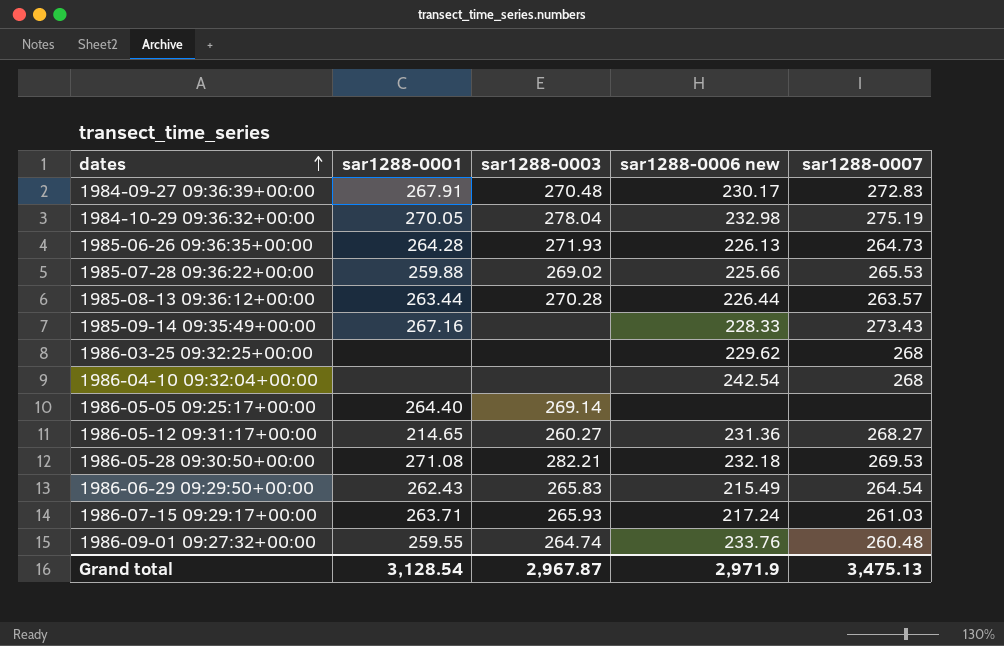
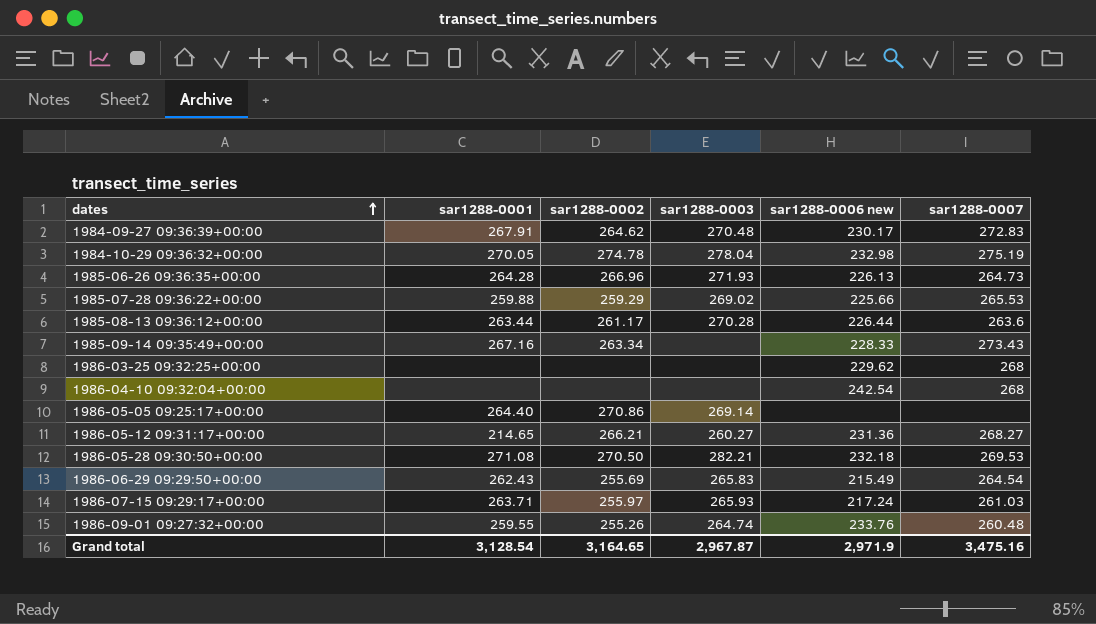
column sar1288-0002 | position: none -> 3
1985-08-13 09:36:12+00:00 | sar1288-0007: 263.57 -> 263.6
Grand total | sar1288-0007: 3,475.13 -> 3,475.16

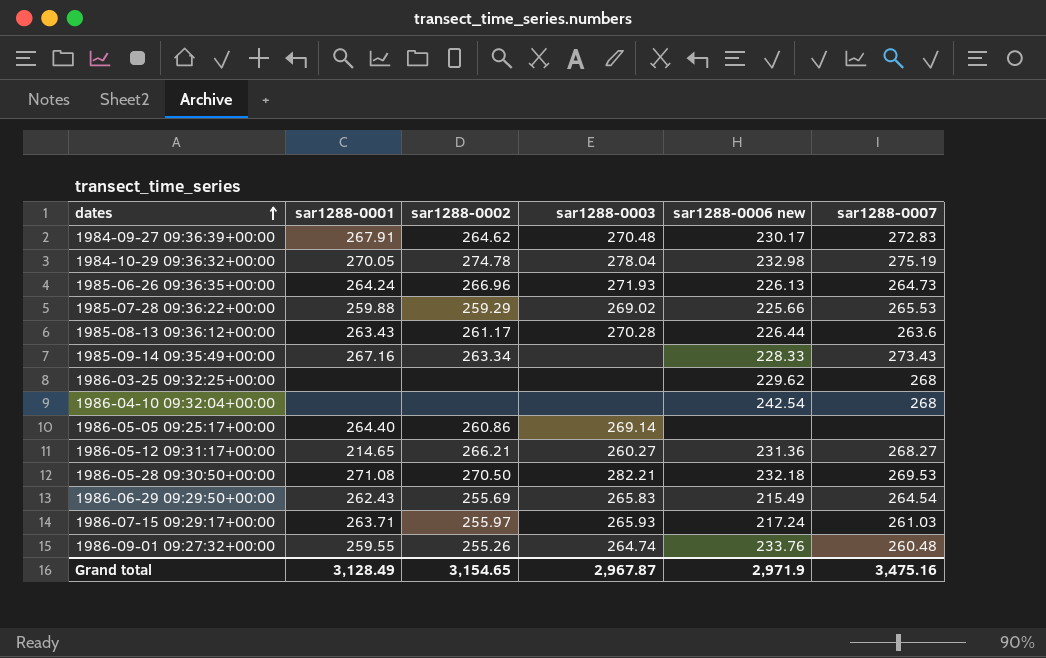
1985-06-26 09:36:35+00:00 | sar1288-0001: 264.28 -> 264.24
1985-08-13 09:36:12+00:00 | sar1288-0001: 263.44 -> 263.43
1986-05-05 09:25:17+00:00 | sar1288-0002: 270.86 -> 260.86
Grand total | sar1288-0001: 3,128.54 -> 3,128.49
Grand total | sar1288-0002: 3,164.65 -> 3,154.65

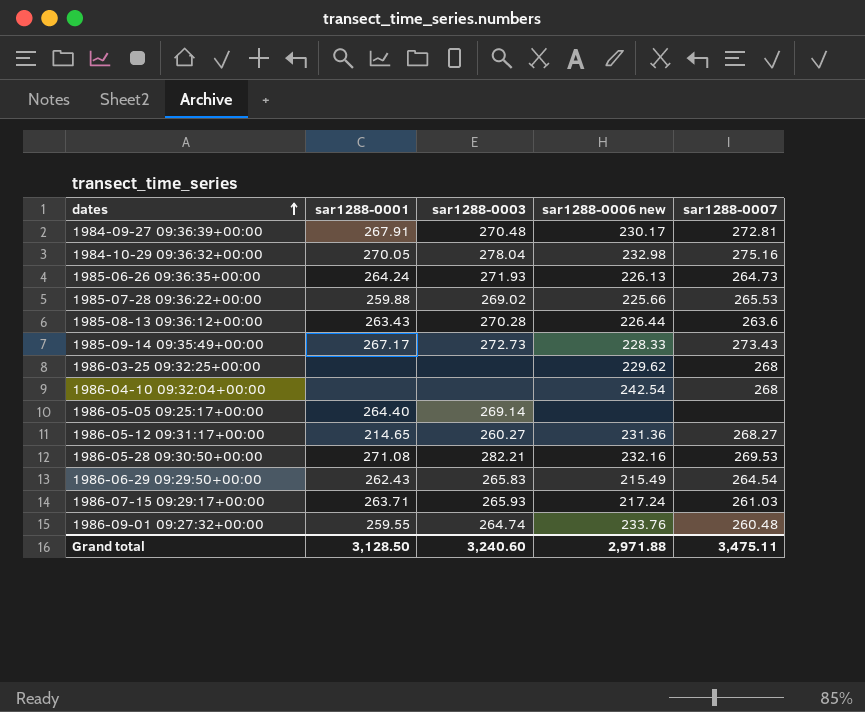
column sar1288-0002 | position: 3 -> none
1984-09-27 09:36:39+00:00 | sar1288-0007: 272.83 -> 272.81
1984-10-29 09:36:32+00:00 | sar1288-0007: 275.19 -> 275.16
1985-09-14 09:35:49+00:00 | sar1288-0001: 267.16 -> 267.17
1985-09-14 09:35:49+00:00 | sar1288-0003: none -> 272.73
1986-05-28 09:30:50+00:00 | sar1288-0006 new: 232.18 -> 232.16
Grand total | sar1288-0001: 3,128.49 -> 3,128.50
Grand total | sar1288-0003: 2,967.87 -> 3,240.60
Grand total | sar1288-0006 new: 2,971.9 -> 2,971.88
Grand total | sar1288-0007: 3,475.16 -> 3,475.11

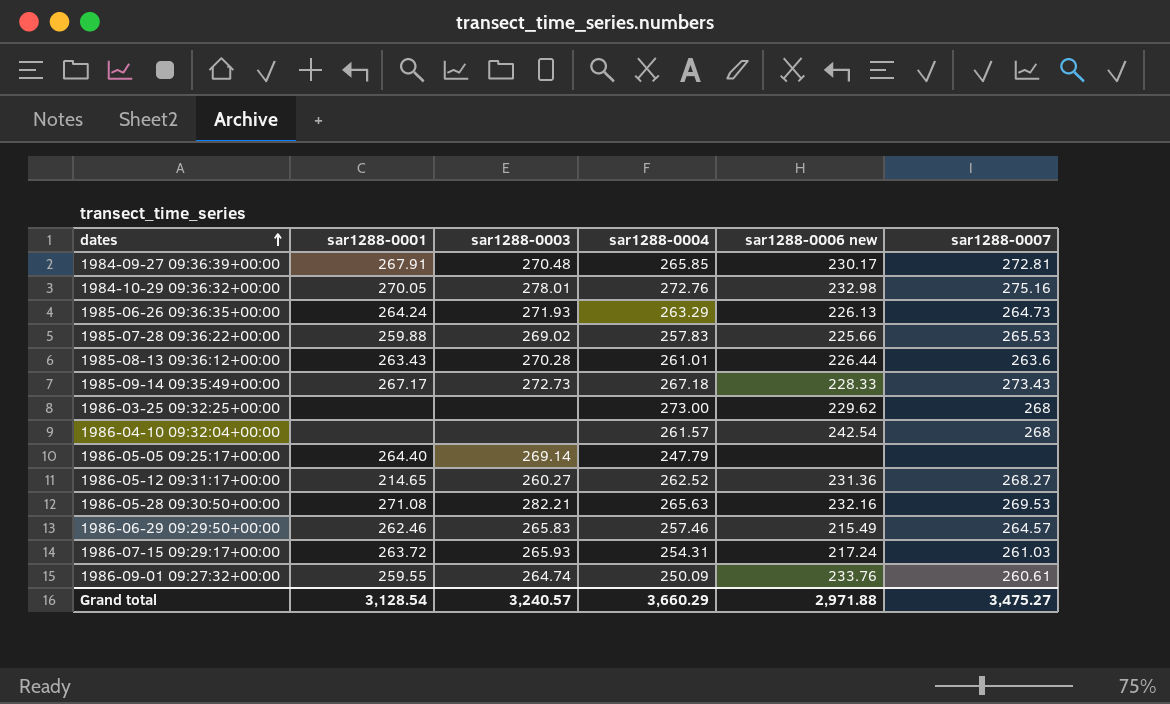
column sar1288-0004 | position: none -> 4
1984-10-29 09:36:32+00:00 | sar1288-0003: 278.04 -> 278.01
1986-06-29 09:29:50+00:00 | sar1288-0001: 262.43 -> 262.46
1986-06-29 09:29:50+00:00 | sar1288-0007: 264.54 -> 264.57
1986-07-15 09:29:17+00:00 | sar1288-0001: 263.71 -> 263.72
1986-09-01 09:27:32+00:00 | sar1288-0007: 260.48 -> 260.61
Grand total | sar1288-0001: 3,128.50 -> 3,128.54
Grand total | sar1288-0003: 3,240.60 -> 3,240.57
Grand total | sar1288-0007: 3,475.11 -> 3,475.27

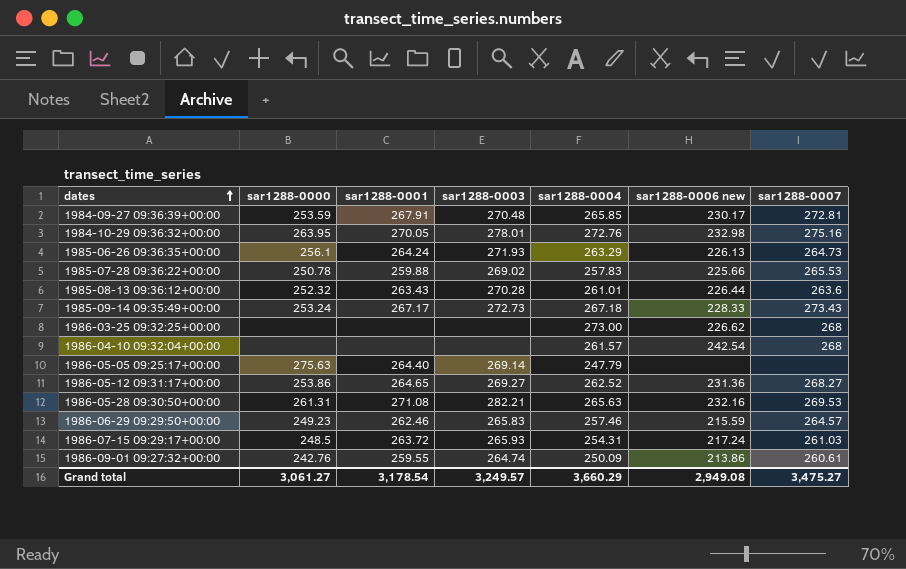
column sar1288-0000 | position: none -> 2
1986-03-25 09:32:25+00:00 | sar1288-0006 new: 229.62 -> 226.62
1986-05-12 09:31:17+00:00 | sar1288-0001: 214.65 -> 264.65
1986-05-12 09:31:17+00:00 | sar1288-0003: 260.27 -> 269.27
1986-06-29 09:29:50+00:00 | sar1288-0006 new: 215.49 -> 215.59
1986-09-01 09:27:32+00:00 | sar1288-0006 new: 233.76 -> 213.86
Grand total | sar1288-0001: 3,128.54 -> 3,178.54
Grand total | sar1288-0003: 3,240.57 -> 3,249.57
Grand total | sar1288-0006 new: 2,971.88 -> 2,949.08

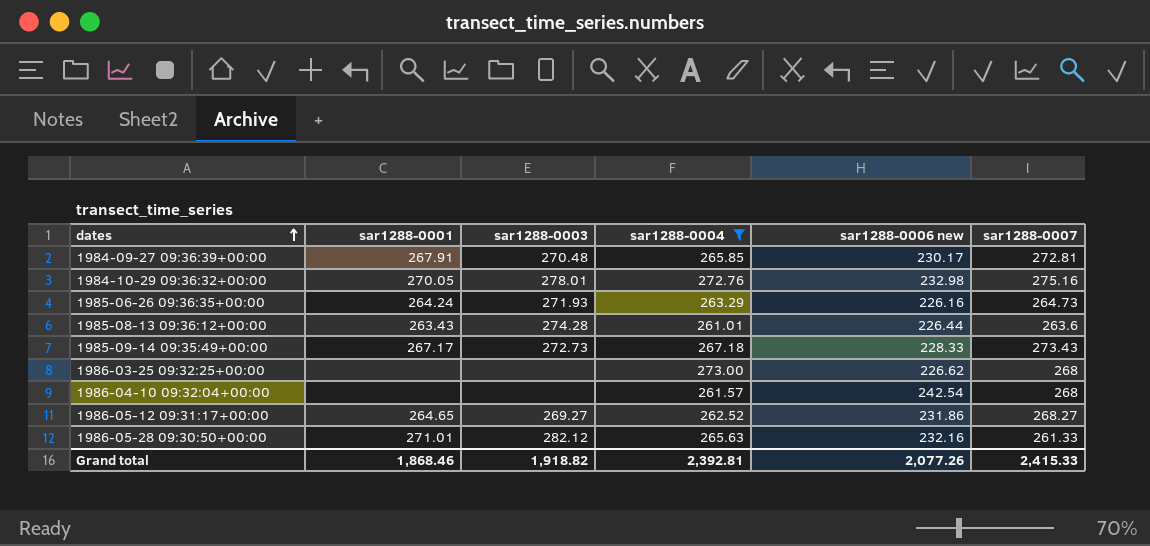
filter: none -> sar1288-0004 >= 261.01
column sar1288-0000 | position: 2 -> none
1985-06-26 09:36:35+00:00 | sar1288-0006 new: 226.13 -> 226.16
1985-08-13 09:36:12+00:00 | sar1288-0003: 270.28 -> 274.28
1986-05-12 09:31:17+00:00 | sar1288-0006 new: 231.36 -> 231.86
1986-05-28 09:30:50+00:00 | sar1288-0001: 271.08 -> 271.01
1986-05-28 09:30:50+00:00 | sar1288-0003: 282.21 -> 282.12
1986-05-28 09:30:50+00:00 | sar1288-0007: 269.53 -> 261.33
Grand total | sar1288-0001: 3,178.54 -> 1,868.46
Grand total | sar1288-0003: 3,249.57 -> 1,918.82
Grand total | sar1288-0004: 3,660.29 -> 2,392.81
Grand total | sar1288-0006 new: 2,949.08 -> 2,077.26
Grand total | sar1288-0007: 3,475.27 -> 2,415.33

